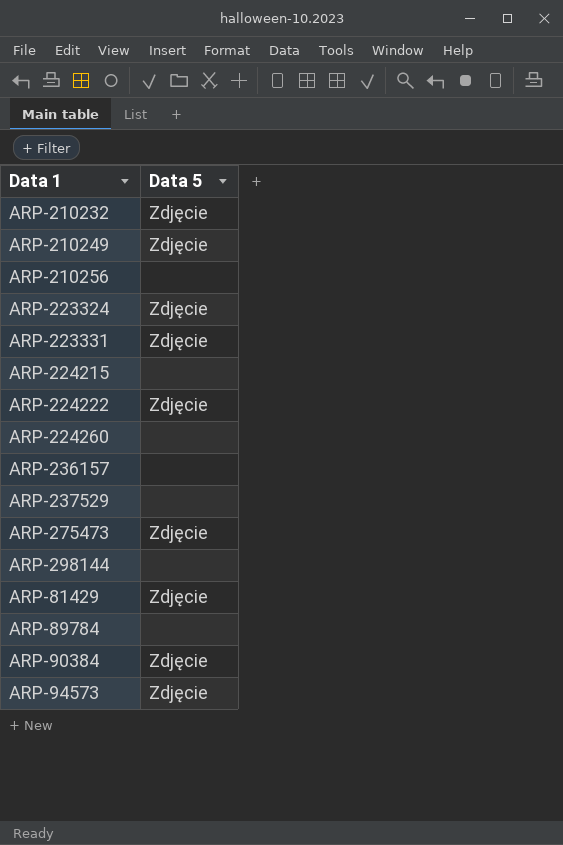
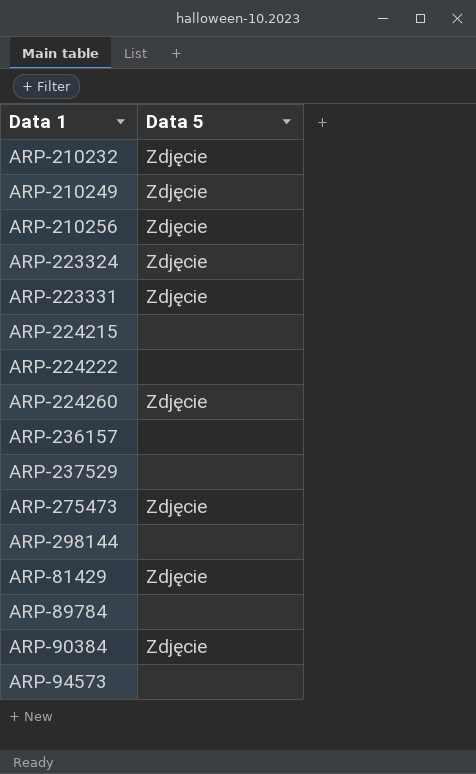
ARP-210256 | Data 5: none -> Zdjęcie
ARP-224222 | Data 5: Zdjęcie -> none
ARP-224260 | Data 5: none -> Zdjęcie
ARP-94573 | Data 5: Zdjęcie -> none

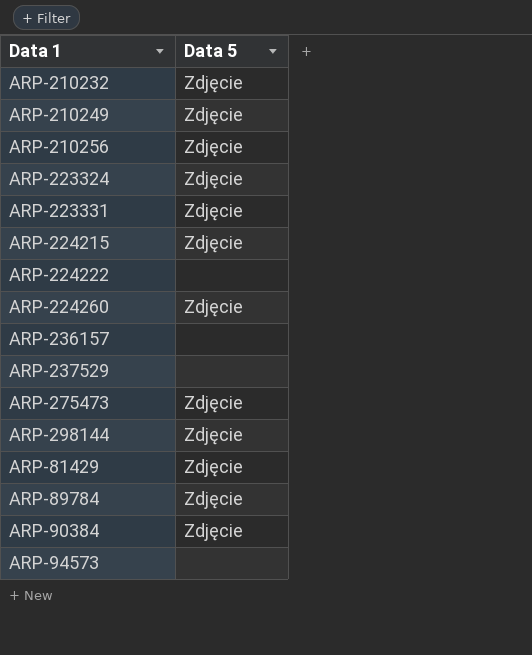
ARP-224215 | Data 5: none -> Zdjęcie
ARP-298144 | Data 5: none -> Zdjęcie
ARP-89784 | Data 5: none -> Zdjęcie

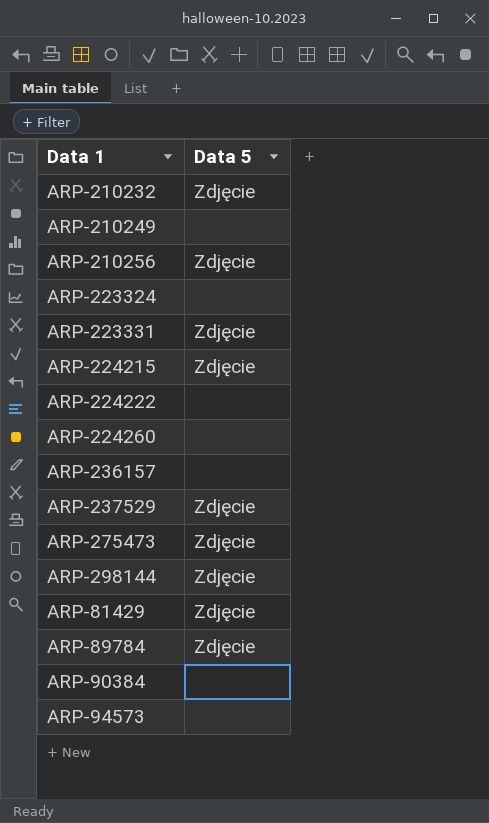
ARP-210249 | Data 5: Zdjęcie -> none
ARP-223324 | Data 5: Zdjęcie -> none
ARP-224260 | Data 5: Zdjęcie -> none
ARP-237529 | Data 5: none -> Zdjęcie
ARP-90384 | Data 5: Zdjęcie -> none

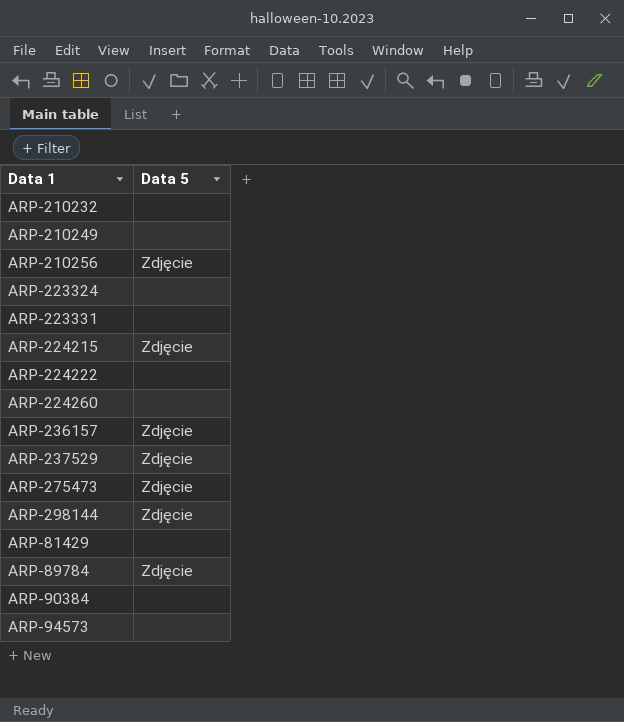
ARP-210232 | Data 5: Zdjęcie -> none
ARP-223331 | Data 5: Zdjęcie -> none
ARP-236157 | Data 5: none -> Zdjęcie
ARP-81429 | Data 5: Zdjęcie -> none

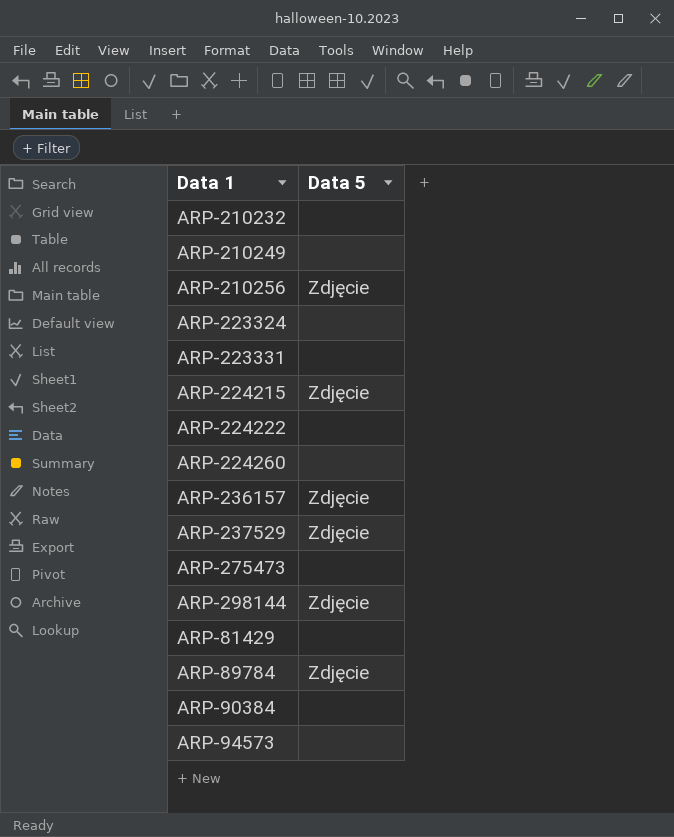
ARP-275473 | Data 5: Zdjęcie -> none

